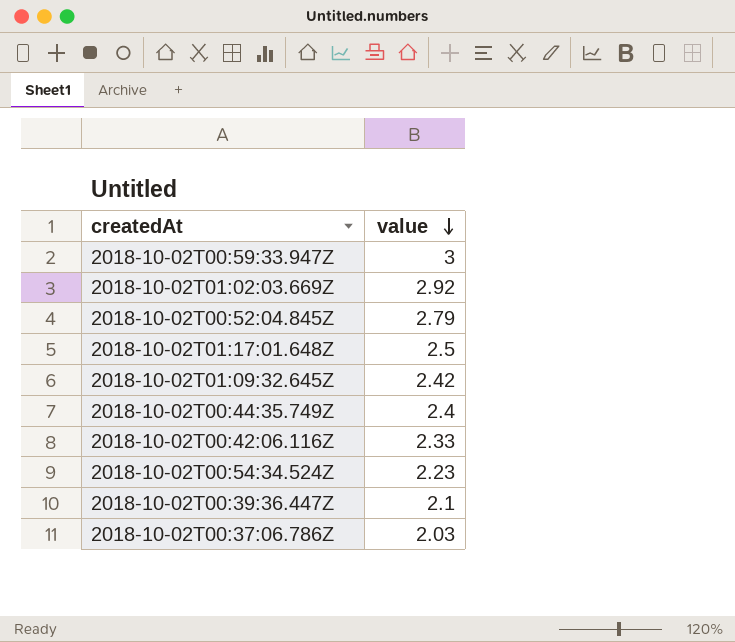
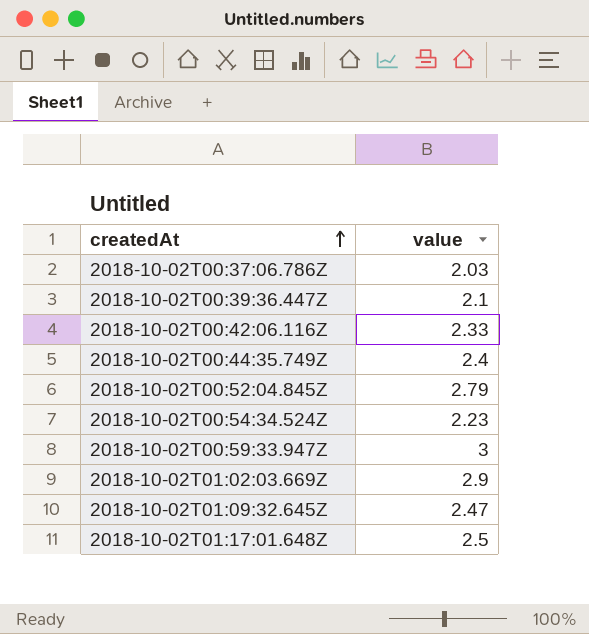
row order: value descending -> createdAt ascending
2018-10-02T01:02:03.669Z | value: 2.92 -> 2.9
2018-10-02T01:09:32.645Z | value: 2.42 -> 2.47

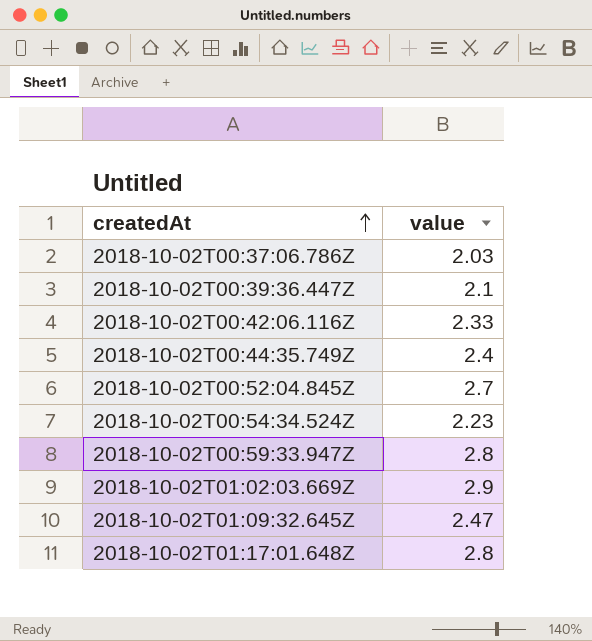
2018-10-02T00:52:04.845Z | value: 2.79 -> 2.7
2018-10-02T00:59:33.947Z | value: 3 -> 2.8
2018-10-02T01:17:01.648Z | value: 2.5 -> 2.8

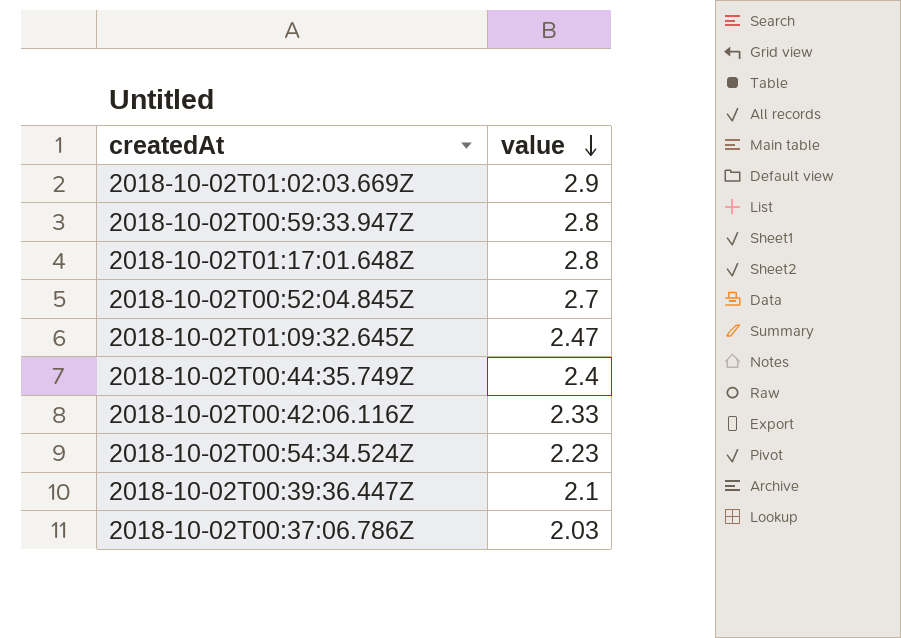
row order: createdAt ascending -> value descending

